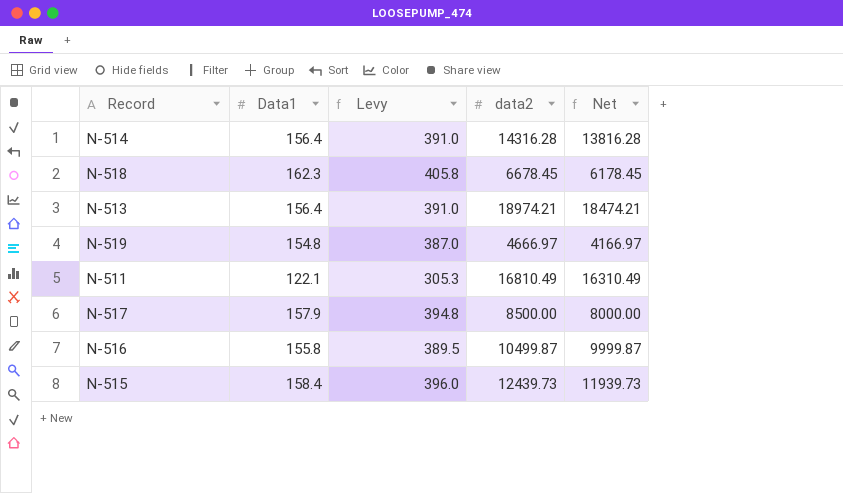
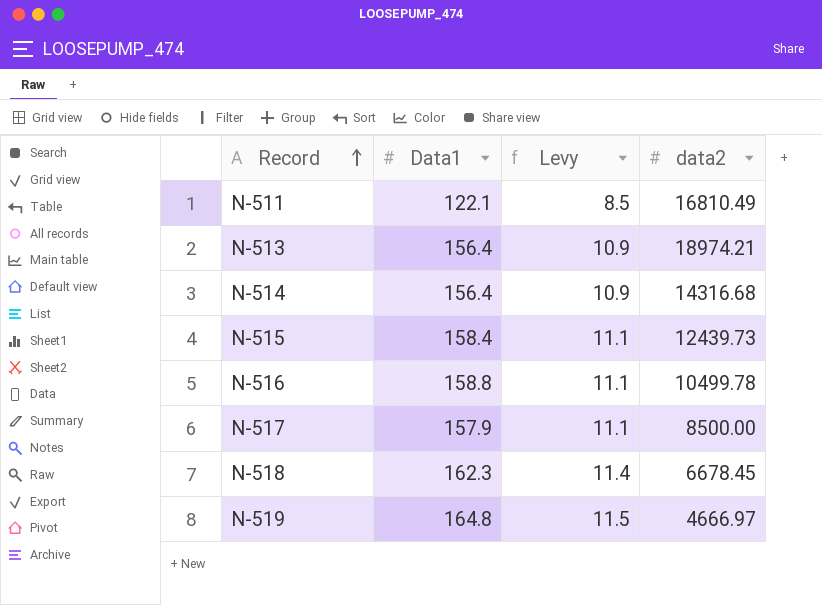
row order: none -> Record ascending
column Net | formula: [data2] - 500 -> none
column Levy | formula: [Data1] * 2.5 -> [Data1] * 0.07
N-514 | data2: 14316.28 -> 14316.68
N-516 | Data1: 155.8 -> 158.8
N-516 | data2: 10499.87 -> 10499.78
N-519 | Data1: 154.8 -> 164.8

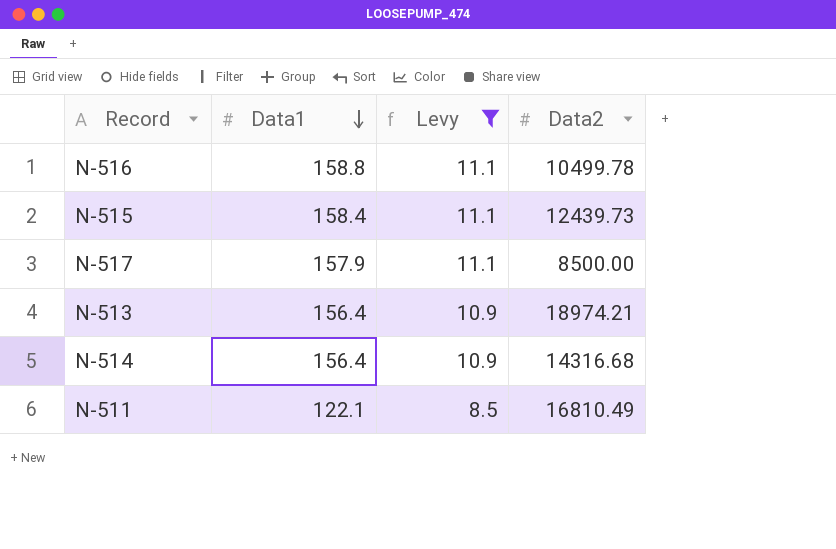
filter: none -> Levy <= 11.1
row order: Record ascending -> Data1 descending
column name: data2 -> Data2

